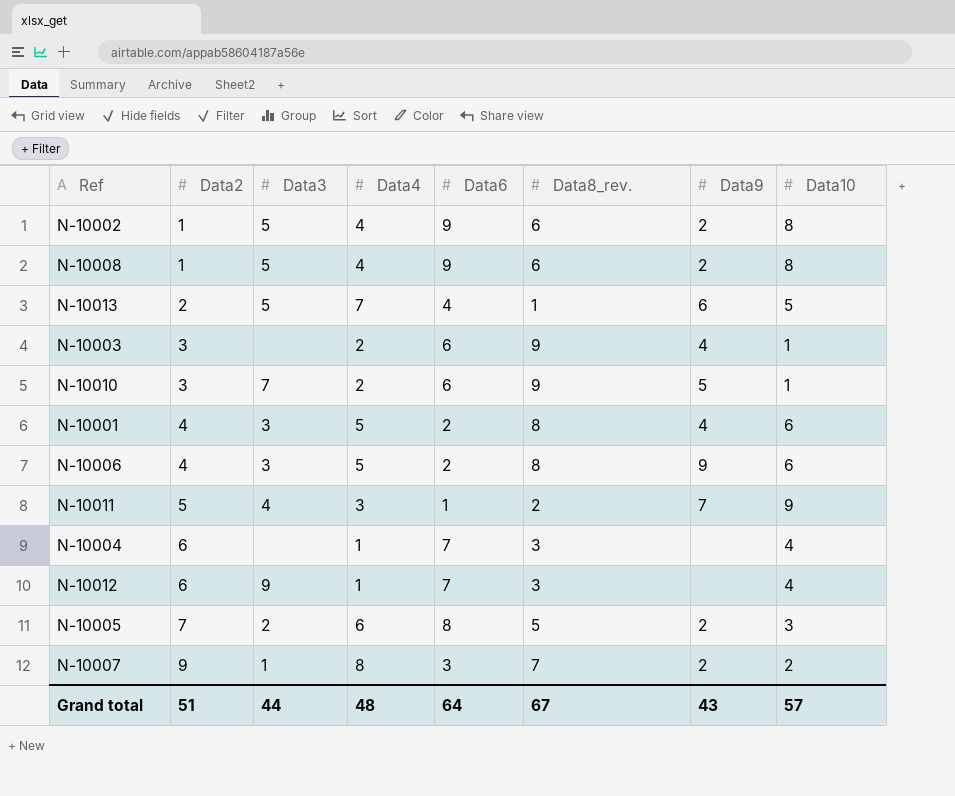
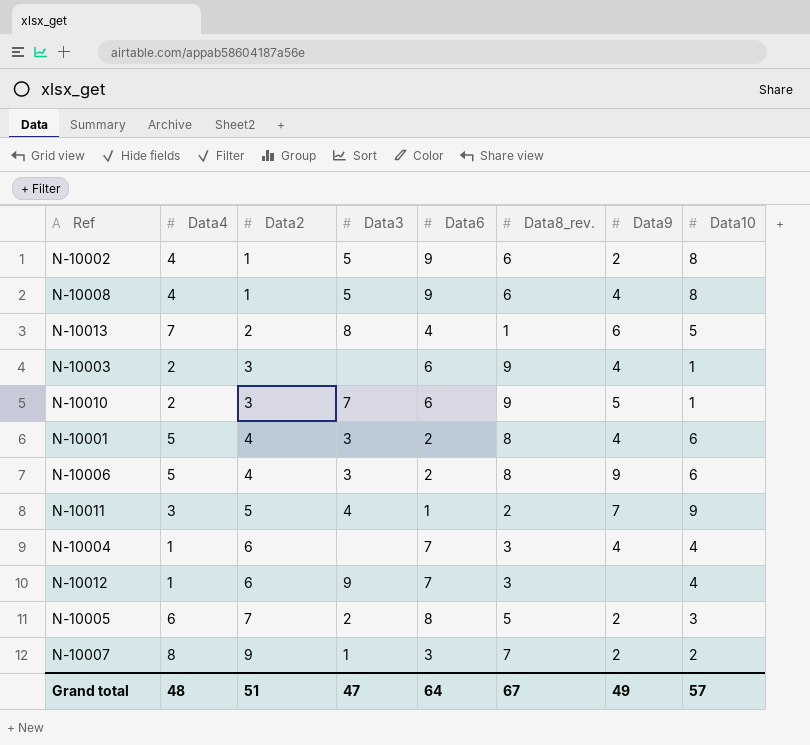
column Data4 | position: 4 -> 2
N-10008 | Data9: 2 -> 4
N-10013 | Data3: 5 -> 8
N-10004 | Data9: none -> 4
Grand total | Data3: 44 -> 47
Grand total | Data9: 43 -> 49

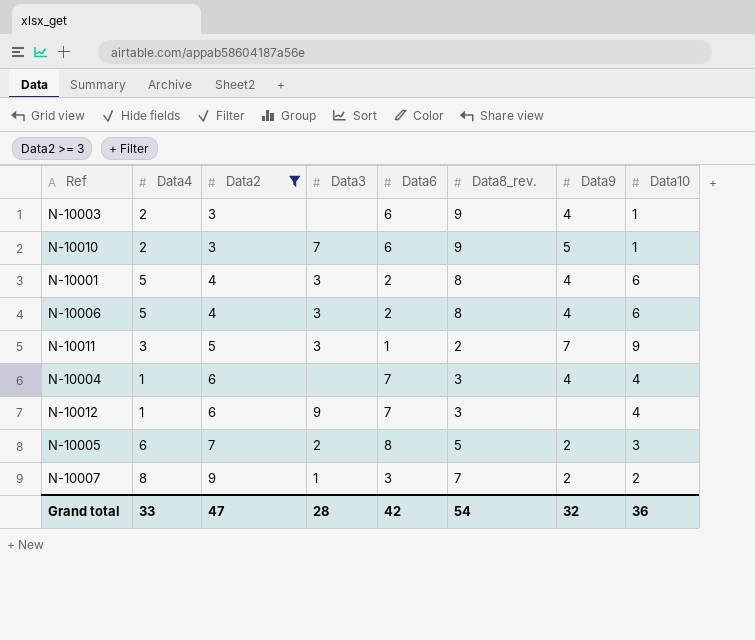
filter: none -> Data2 >= 3
N-10006 | Data9: 9 -> 4
N-10011 | Data3: 4 -> 3
Grand total | Data4: 48 -> 33
Grand total | Data2: 51 -> 47
Grand total | Data3: 47 -> 28
Grand total | Data6: 64 -> 42
Grand total | Data8_rev.: 67 -> 54
Grand total | Data9: 49 -> 32
Grand total | Data10: 57 -> 36

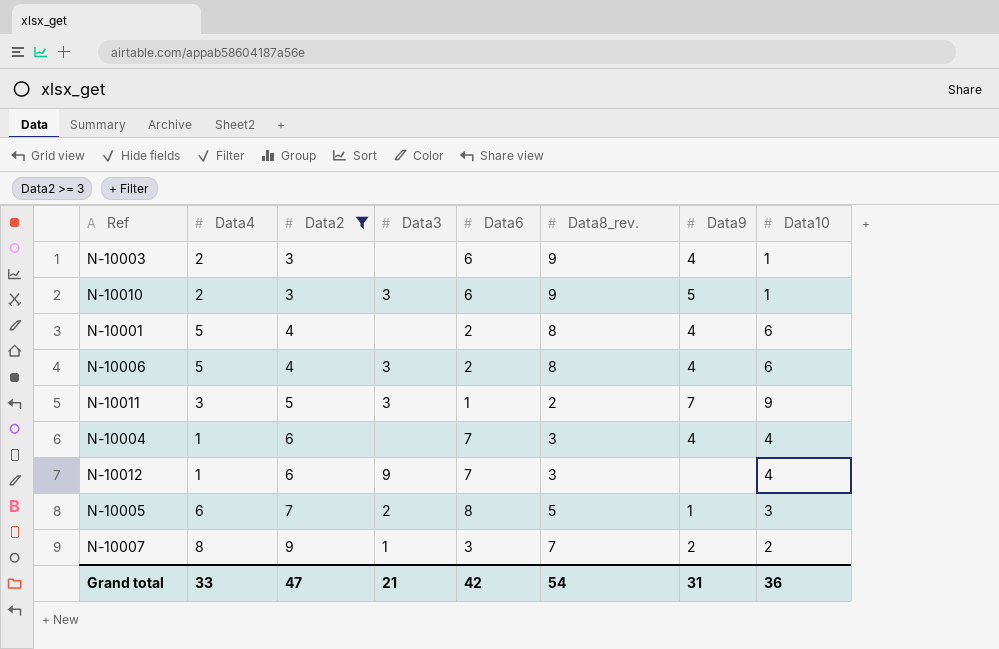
N-10010 | Data3: 7 -> 3
N-10001 | Data3: 3 -> none
N-10005 | Data9: 2 -> 1
Grand total | Data3: 28 -> 21
Grand total | Data9: 32 -> 31

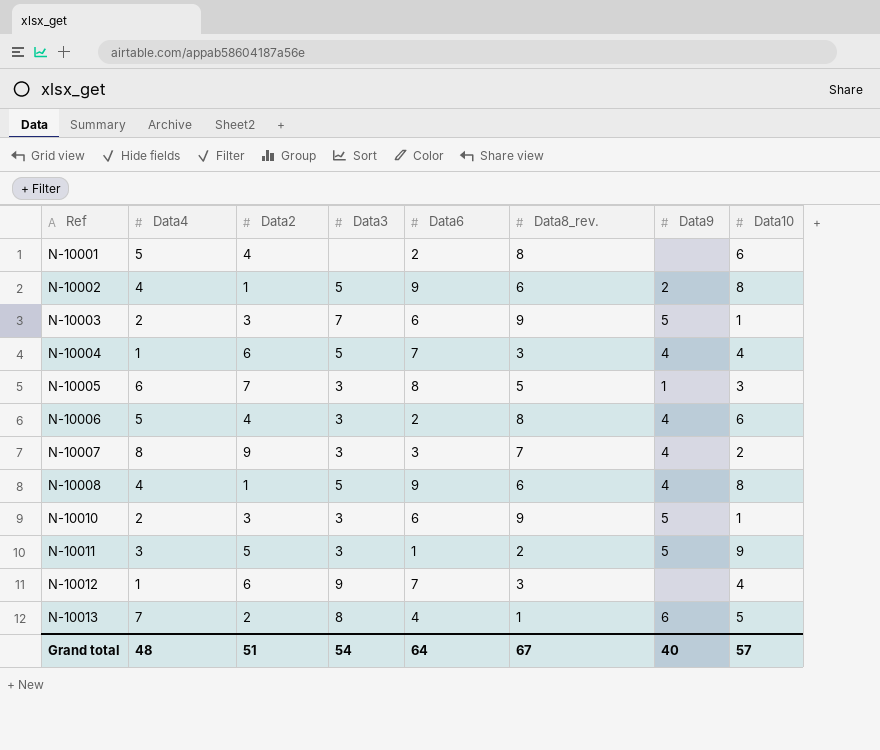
filter: Data2 >= 3 -> none
row order: Data2 ascending -> Ref ascending
N-10001 | Data9: 4 -> none
N-10003 | Data3: none -> 7
N-10003 | Data9: 4 -> 5
N-10004 | Data3: none -> 5
N-10005 | Data3: 2 -> 3
N-10007 | Data3: 1 -> 3
N-10007 | Data9: 2 -> 4
N-10011 | Data9: 7 -> 5
Grand total | Data4: 33 -> 48
Grand total | Data2: 47 -> 51
Grand total | Data3: 21 -> 54
Grand total | Data6: 42 -> 64
Grand total | Data8_rev.: 54 -> 67
Grand total | Data9: 31 -> 40
Grand total | Data10: 36 -> 57

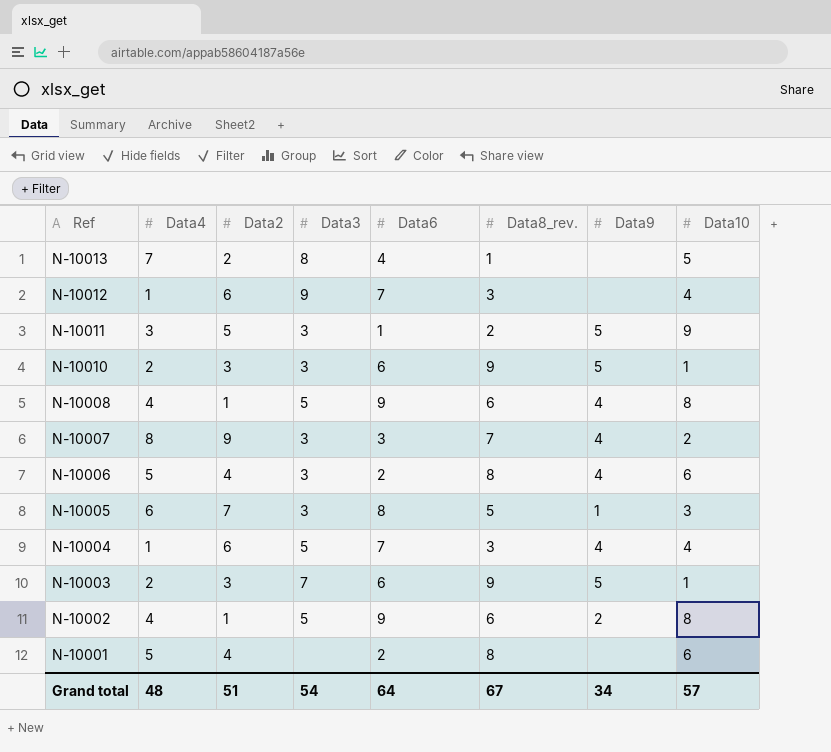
row order: Ref ascending -> Ref descending
N-10013 | Data9: 6 -> none
Grand total | Data9: 40 -> 34

